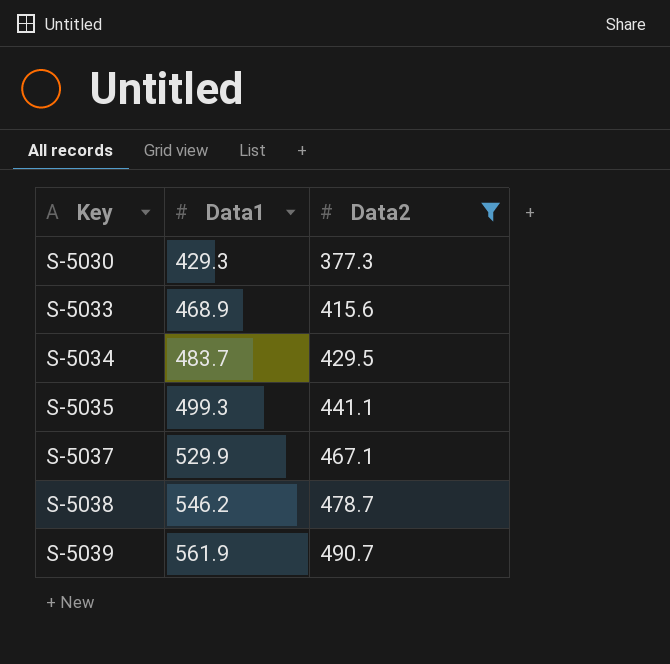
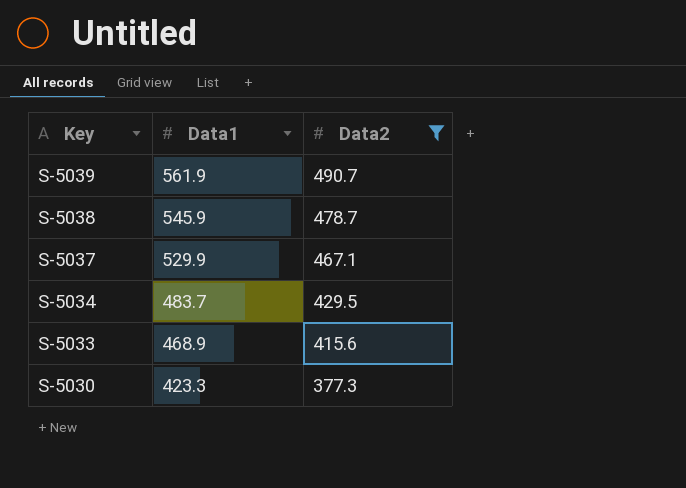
row order: Key ascending -> Key descending
row S-5035: 499.3 | 441.1 -> none
S-5038 | Data1: 546.2 -> 545.9
S-5030 | Data1: 429.3 -> 423.3

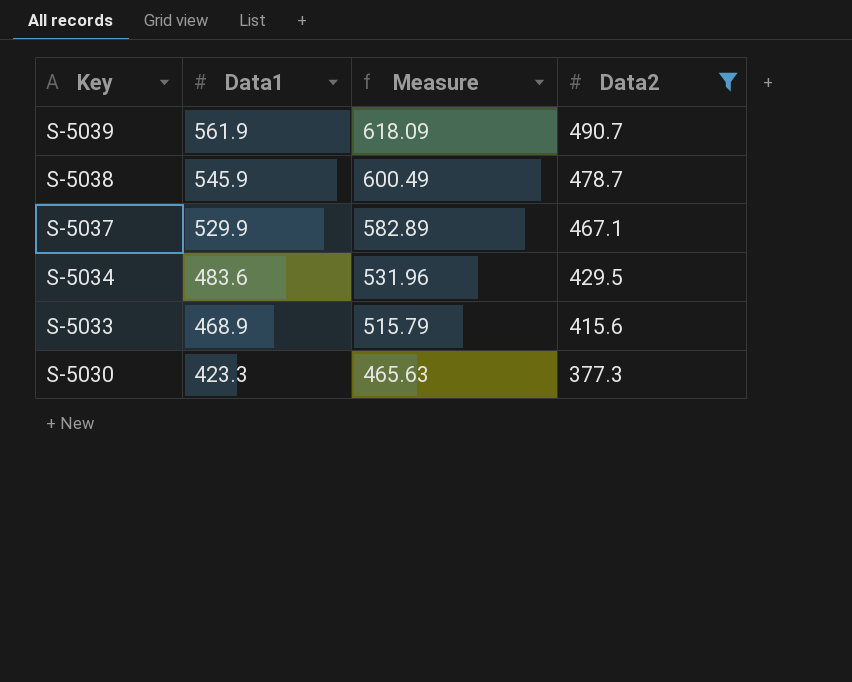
column Measure | formula: none -> [Data1] * 1.1
S-5034 | Data1: 483.7 -> 483.6

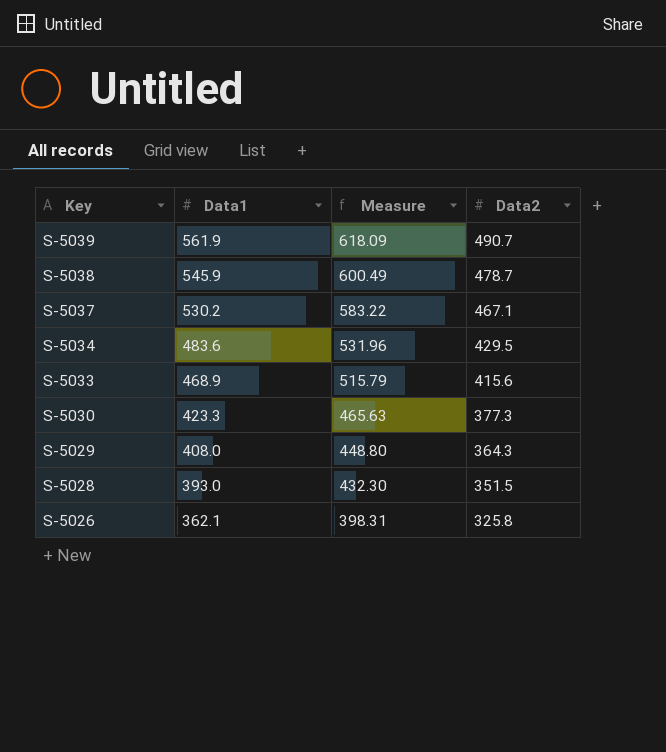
filter: Data2 >= 377.3 -> none
S-5037 | Data1: 529.9 -> 530.2
S-5037 | Measure: 582.89 -> 583.22

